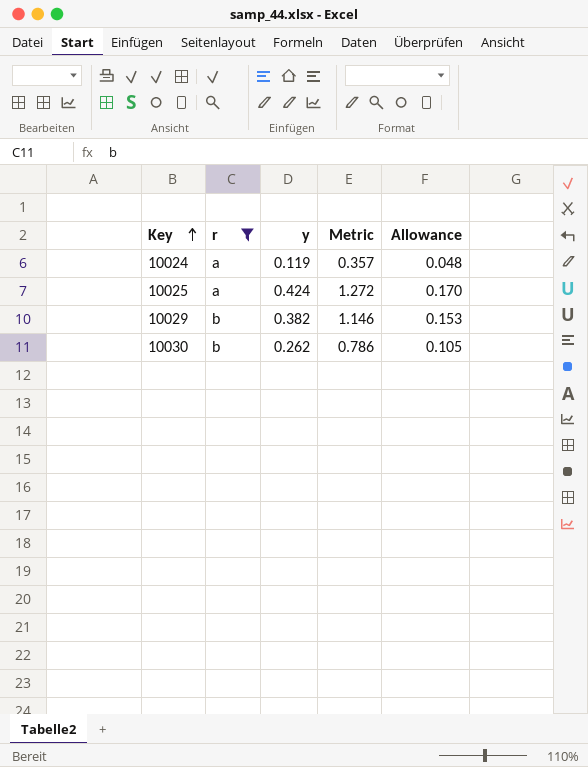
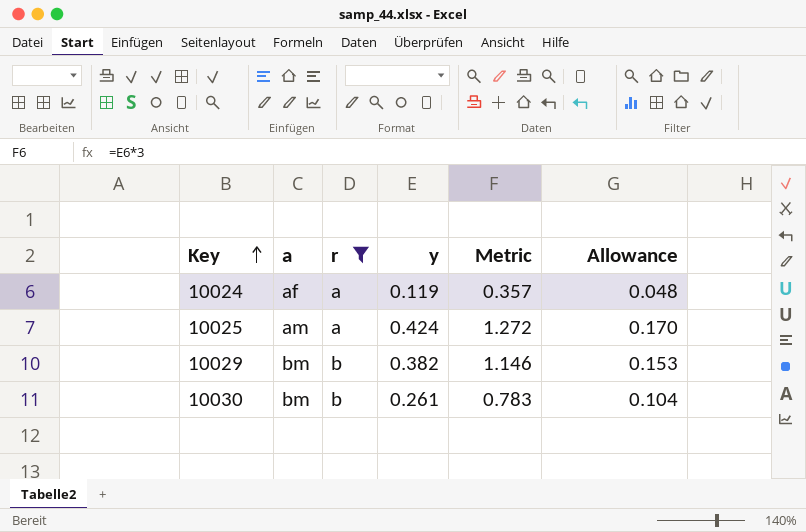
column a | position: none -> 2
10030 | y: 0.262 -> 0.261
10030 | Metric: 0.786 -> 0.783
10030 | Allowance: 0.105 -> 0.104

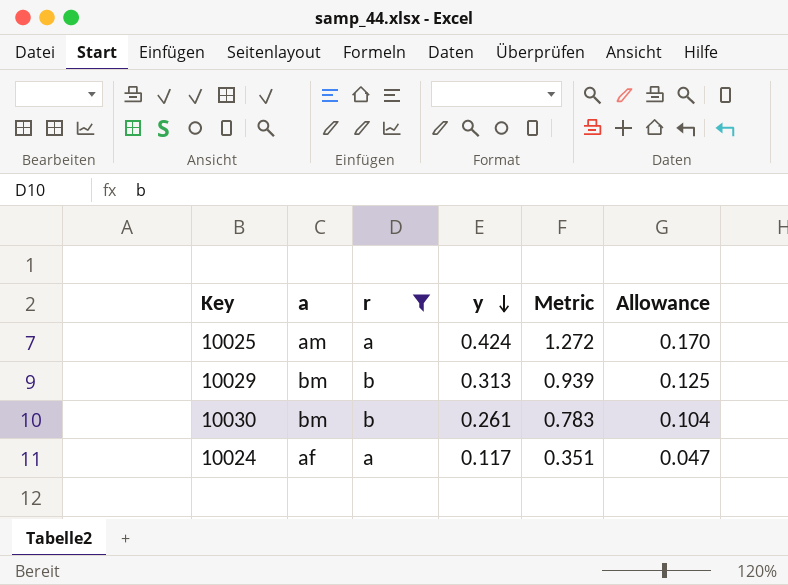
row order: Key ascending -> y descending
10029 | y: 0.382 -> 0.313
10029 | Metric: 1.146 -> 0.939
10029 | Allowance: 0.153 -> 0.125
10024 | y: 0.119 -> 0.117
10024 | Metric: 0.357 -> 0.351
10024 | Allowance: 0.048 -> 0.047

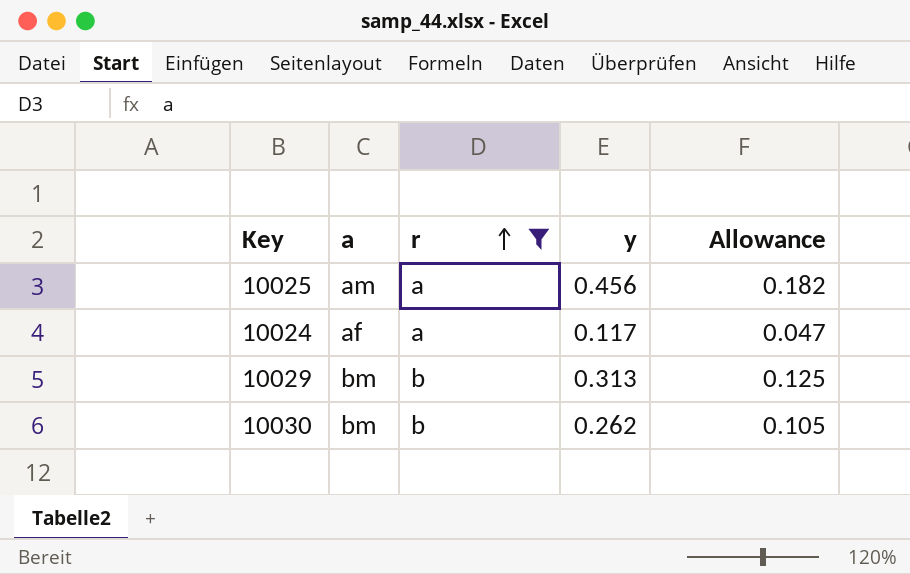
row order: y descending -> r ascending
column Metric | formula: [y] * 3 -> none
10025 | y: 0.424 -> 0.456
10025 | Allowance: 0.170 -> 0.182
10030 | y: 0.261 -> 0.262
10030 | Allowance: 0.104 -> 0.105

